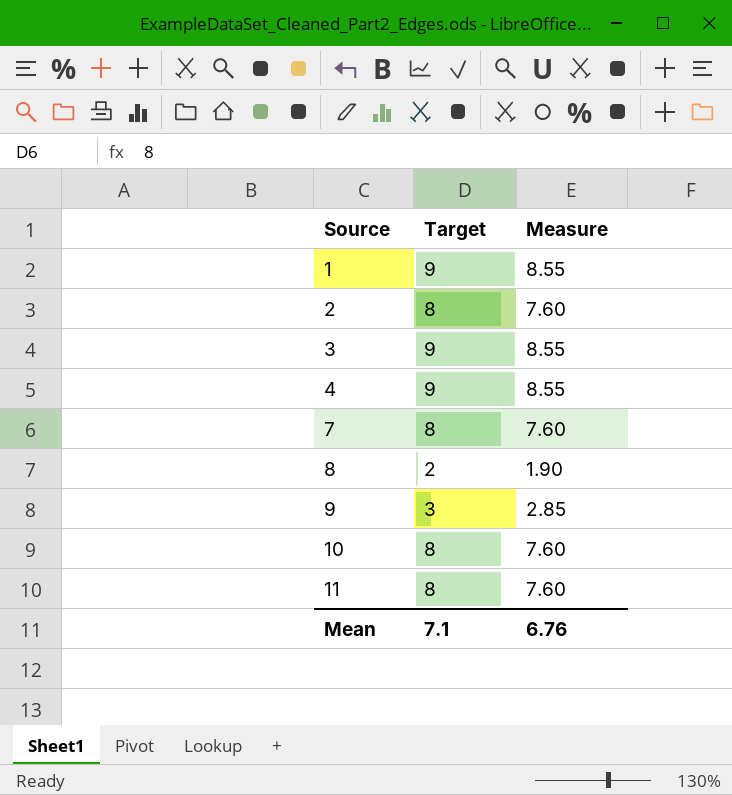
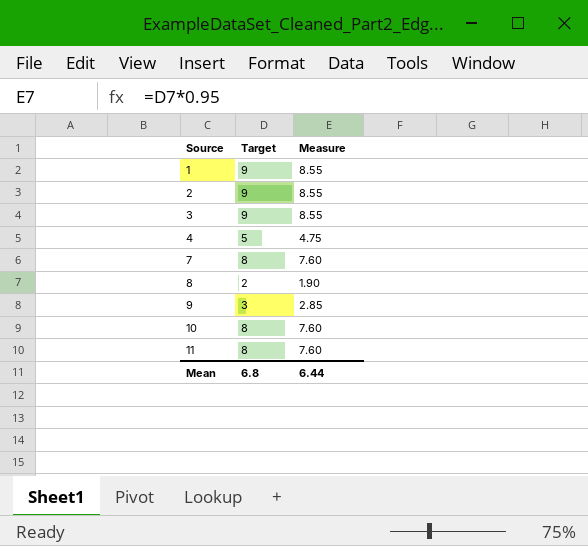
2 | Target: 8 -> 9
2 | Measure: 7.60 -> 8.55
4 | Target: 9 -> 5
4 | Measure: 8.55 -> 4.75
Mean | Target: 7.1 -> 6.8
Mean | Measure: 6.76 -> 6.44

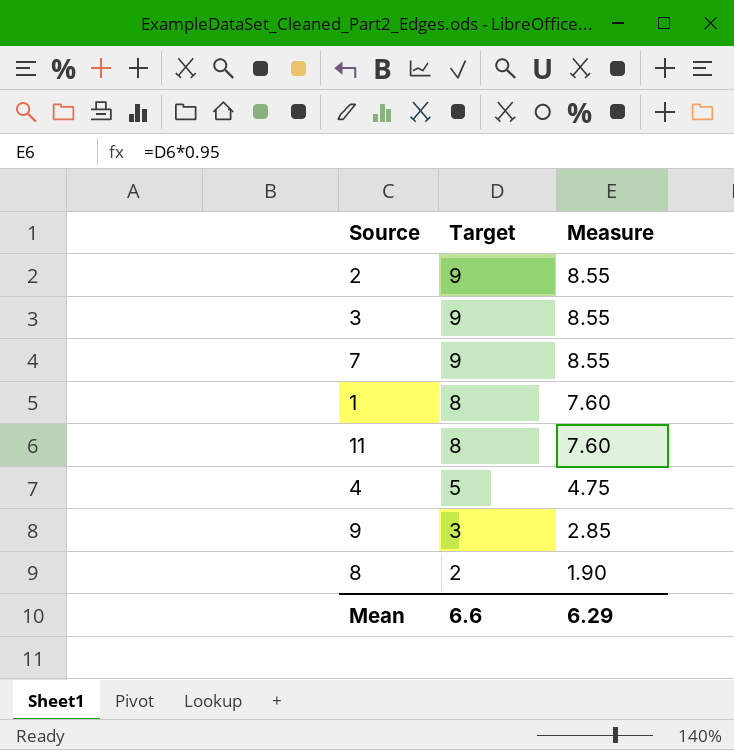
row order: Source ascending -> Target descending
row 10: 8 | 7.60 -> none
7 | Target: 8 -> 9
7 | Measure: 7.60 -> 8.55
1 | Target: 9 -> 8
1 | Measure: 8.55 -> 7.60
Mean | Target: 6.8 -> 6.6
Mean | Measure: 6.44 -> 6.29

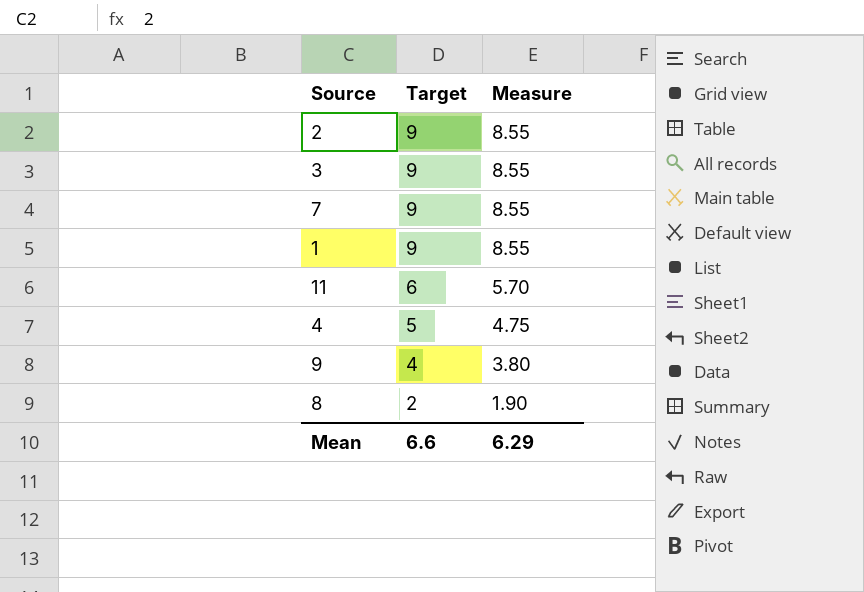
1 | Target: 8 -> 9
1 | Measure: 7.60 -> 8.55
11 | Target: 8 -> 6
11 | Measure: 7.60 -> 5.70
9 | Target: 3 -> 4
9 | Measure: 2.85 -> 3.80

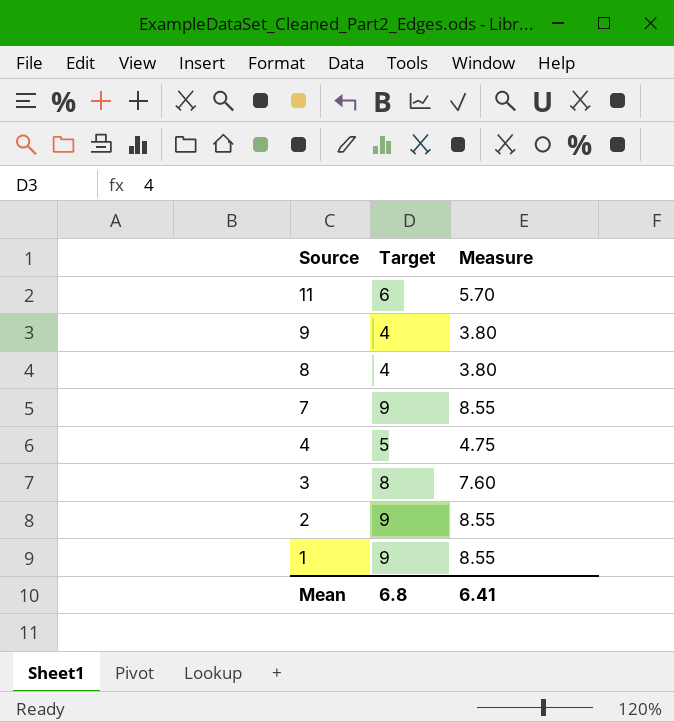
row order: Target descending -> Source descending
8 | Target: 2 -> 4
8 | Measure: 1.90 -> 3.80
3 | Target: 9 -> 8
3 | Measure: 8.55 -> 7.60
Mean | Target: 6.6 -> 6.8
Mean | Measure: 6.29 -> 6.41

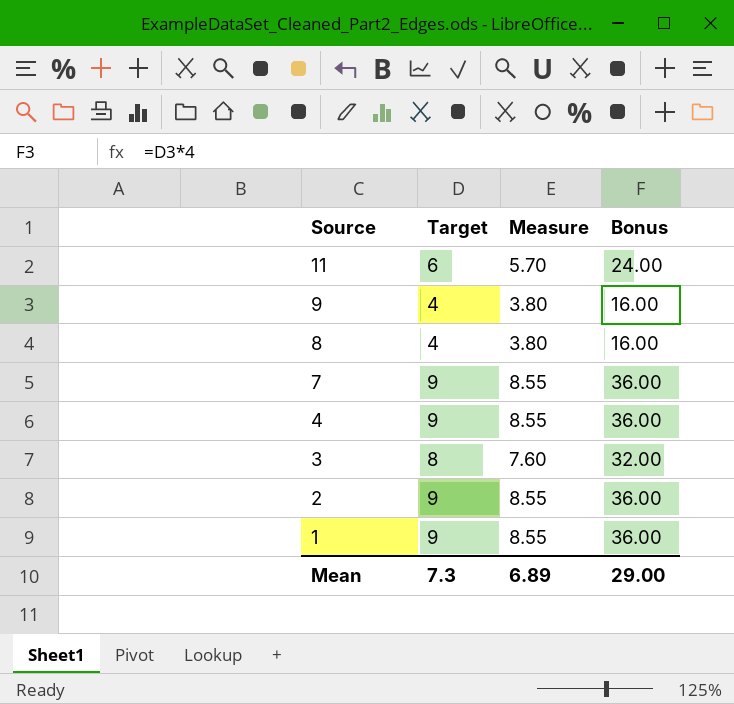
column Bonus | formula: none -> [Target] * 4
4 | Target: 5 -> 9
4 | Measure: 4.75 -> 8.55
Mean | Target: 6.8 -> 7.3
Mean | Measure: 6.41 -> 6.89

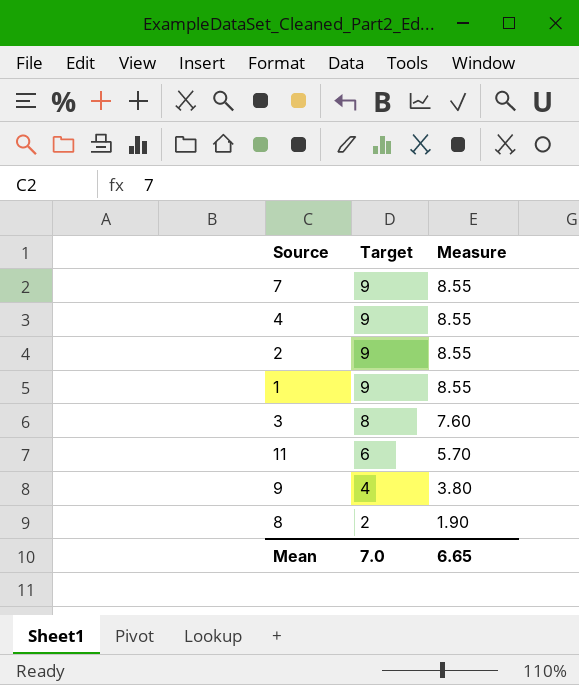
row order: Source descending -> Target descending
column Bonus | formula: [Target] * 4 -> none
8 | Target: 4 -> 2
8 | Measure: 3.80 -> 1.90
Mean | Target: 7.3 -> 7.0
Mean | Measure: 6.89 -> 6.65

